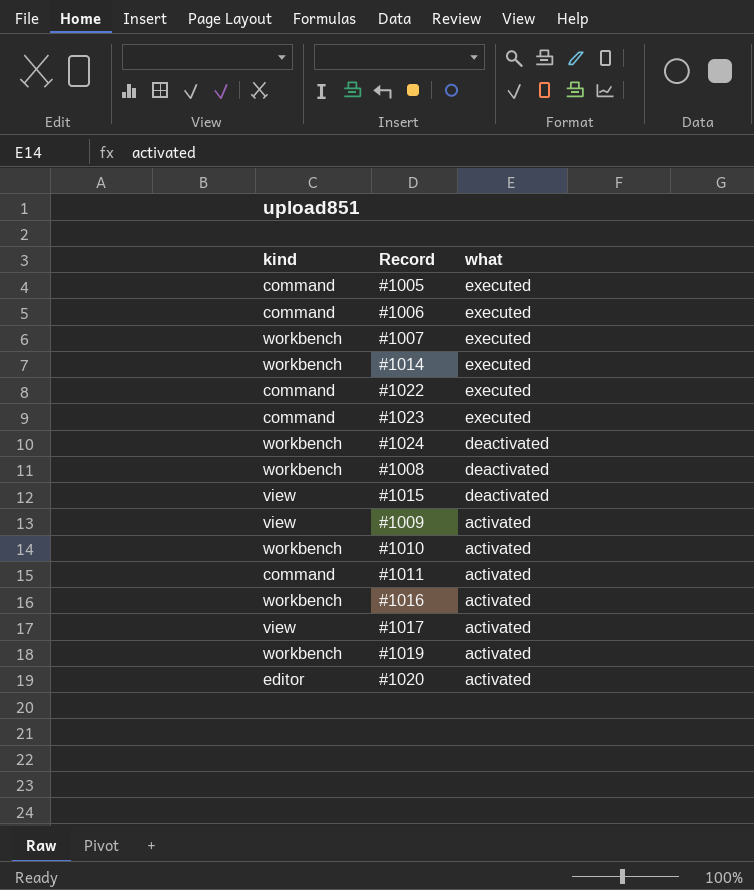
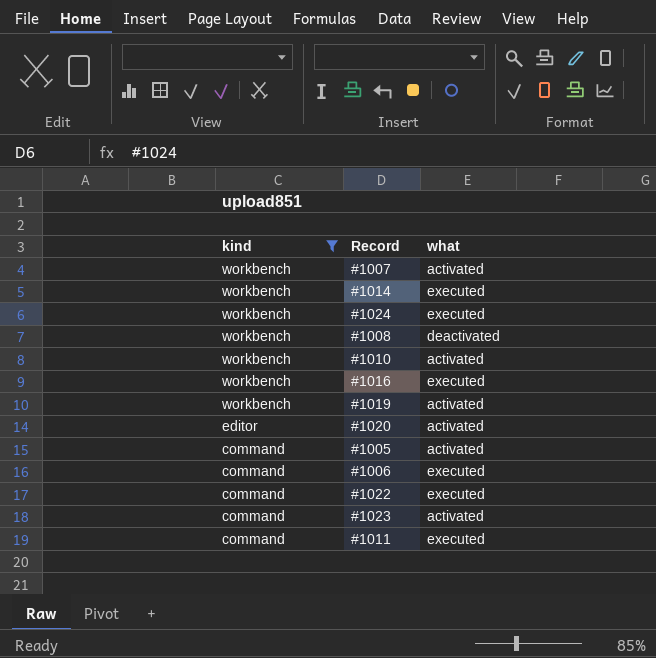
filter: none -> kind != view
row order: what descending -> kind descending
#1007 | what: executed -> activated
#1024 | what: deactivated -> executed
#1016 | what: activated -> executed
#1005 | what: executed -> activated
#1023 | what: executed -> activated
#1011 | what: activated -> executed

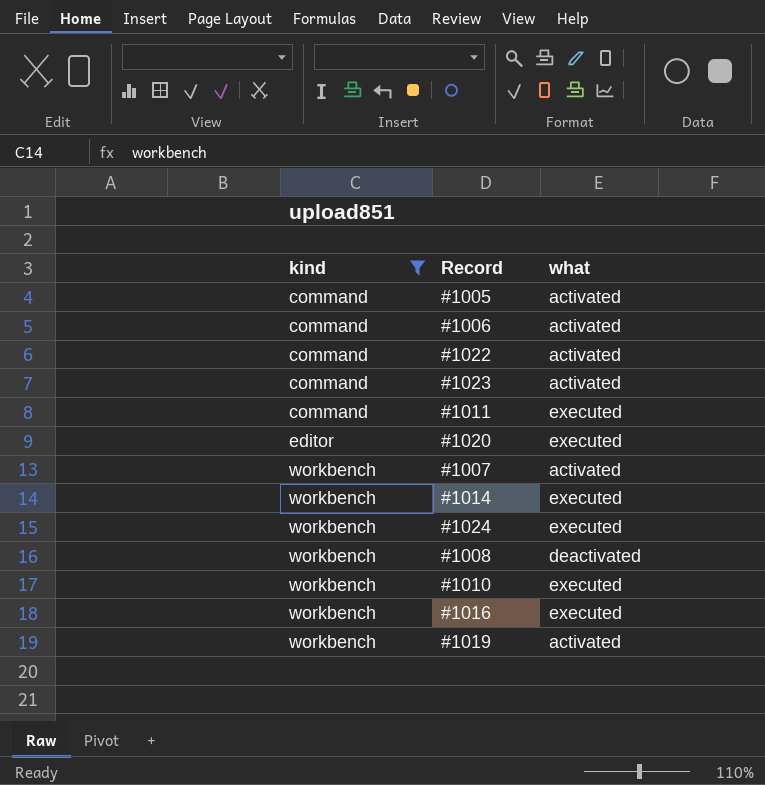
row order: kind descending -> kind ascending
#1006 | what: executed -> activated
#1022 | what: executed -> activated
#1020 | what: activated -> executed
#1010 | what: activated -> executed

